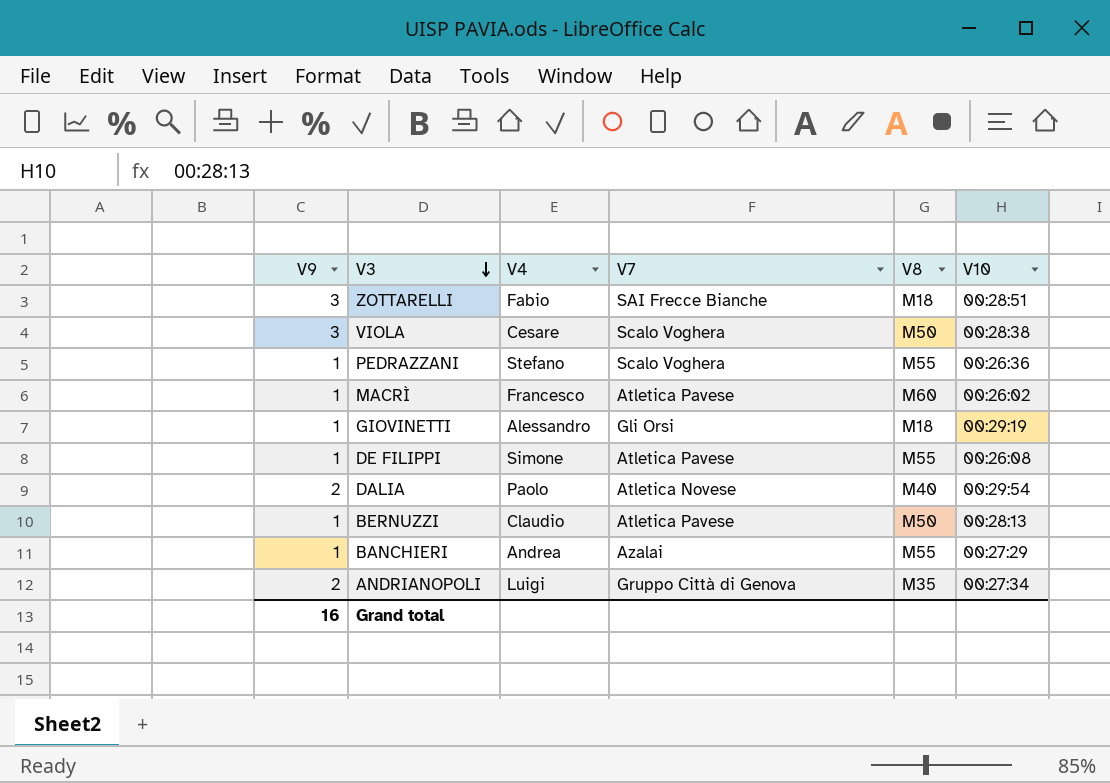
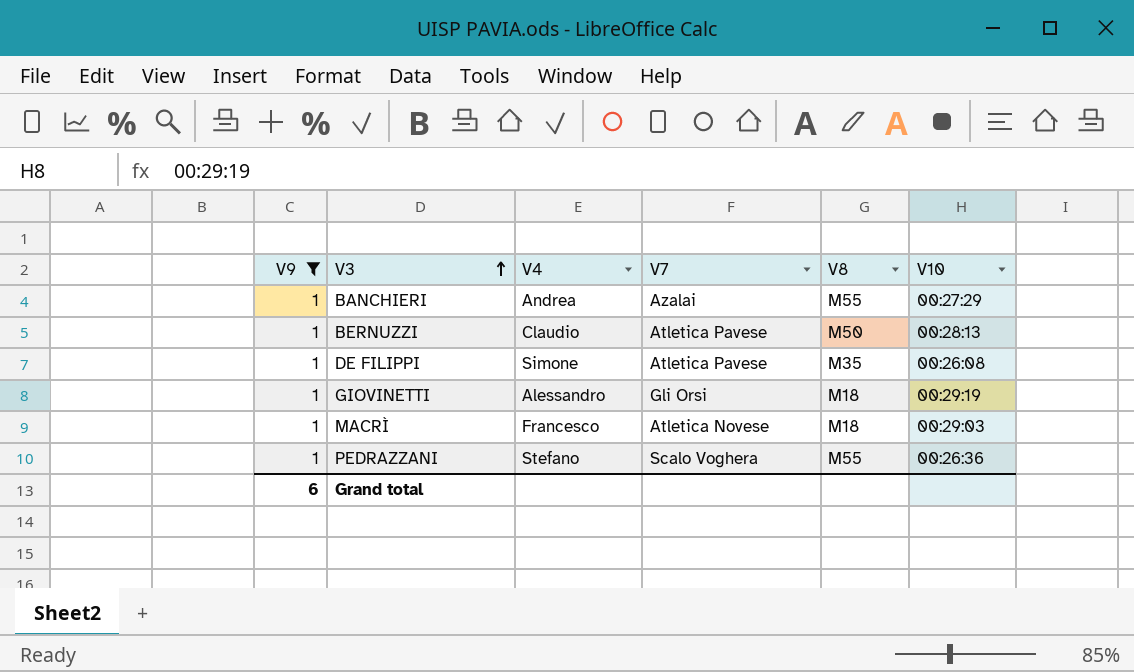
filter: none -> V9 = 1
row order: V3 descending -> V3 ascending
DE FILIPPI | V8: M55 -> M35
MACRÌ | V7: Atletica Pavese -> Atletica Novese
MACRÌ | V8: M60 -> M18
MACRÌ | V10: 00:26:02 -> 00:29:03
Grand total | V9: 16 -> 6

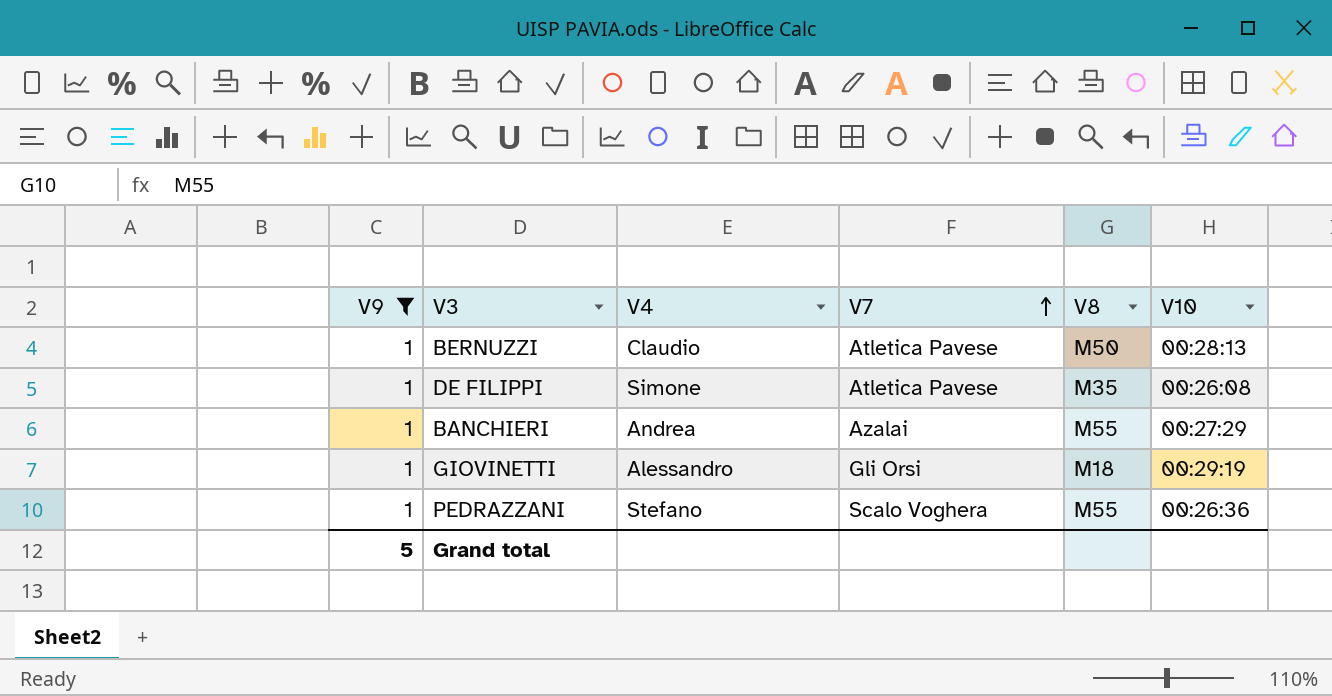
row order: V3 ascending -> V7 ascending
row MACRÌ: 1 | Francesco | Atletica Novese | M18 | 00:29:03 -> none
Grand total | V9: 6 -> 5

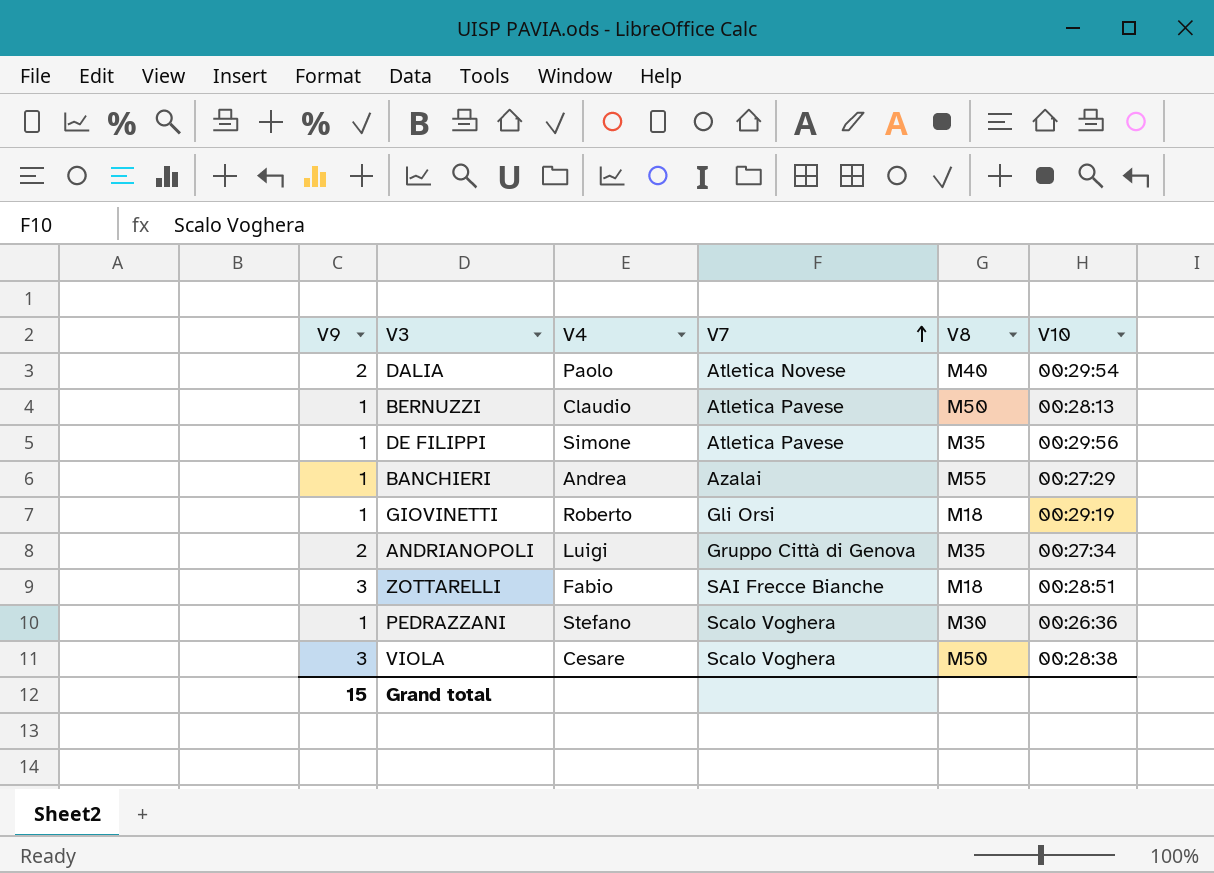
filter: V9 = 1 -> none
DE FILIPPI | V10: 00:26:08 -> 00:29:56
GIOVINETTI | V4: Alessandro -> Roberto
PEDRAZZANI | V8: M55 -> M30
Grand total | V9: 5 -> 15

